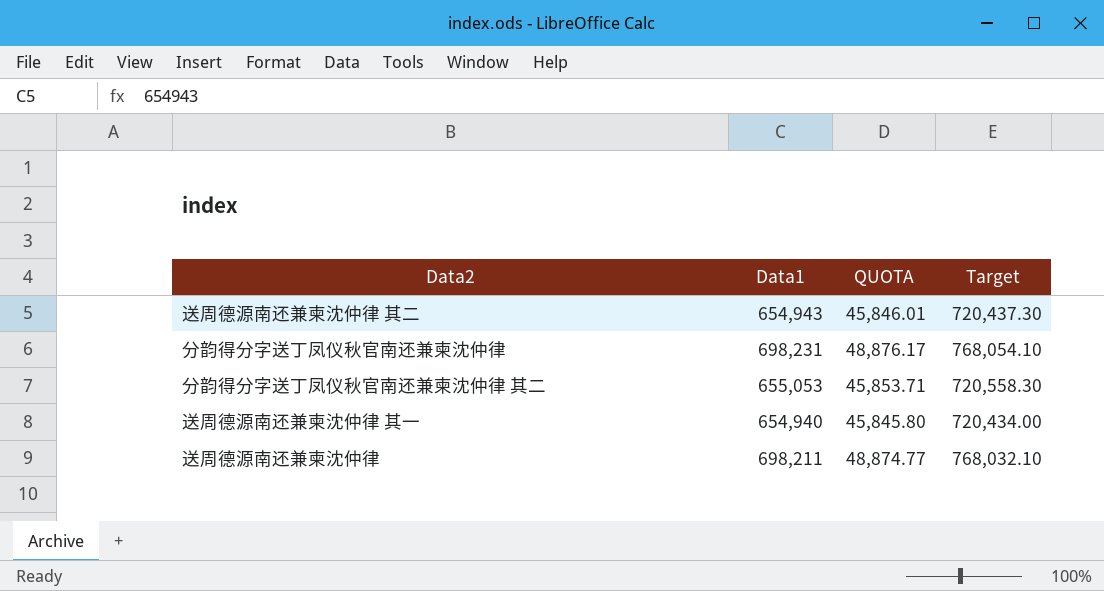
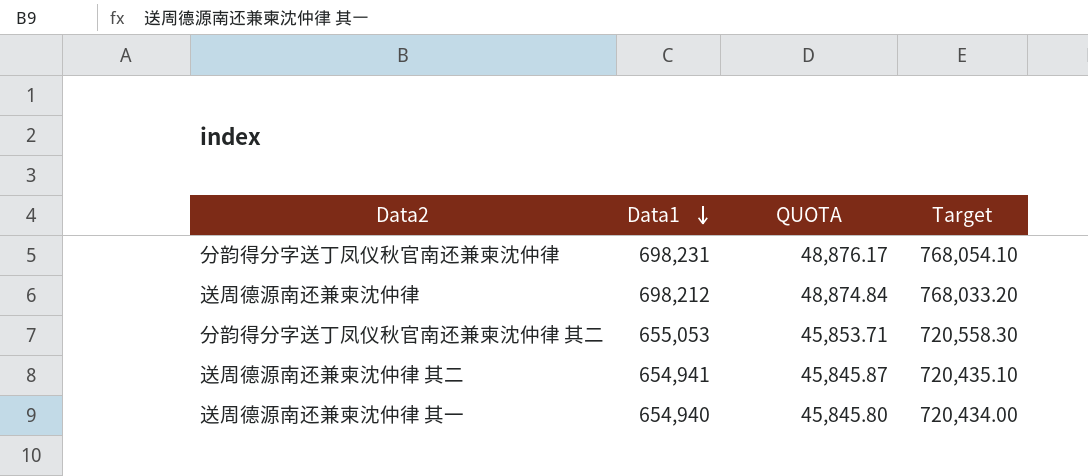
row order: none -> Data1 descending
送周德源南还兼柬沈仲律 | Data1: 698,211 -> 698,212
送周德源南还兼柬沈仲律 | QUOTA: 48,874.77 -> 48,874.84
送周德源南还兼柬沈仲律 | Target: 768,032.10 -> 768,033.20
送周德源南还兼柬沈仲律 其二 | Data1: 654,943 -> 654,941
送周德源南还兼柬沈仲律 其二 | QUOTA: 45,846.01 -> 45,845.87
送周德源南还兼柬沈仲律 其二 | Target: 720,437.30 -> 720,435.10

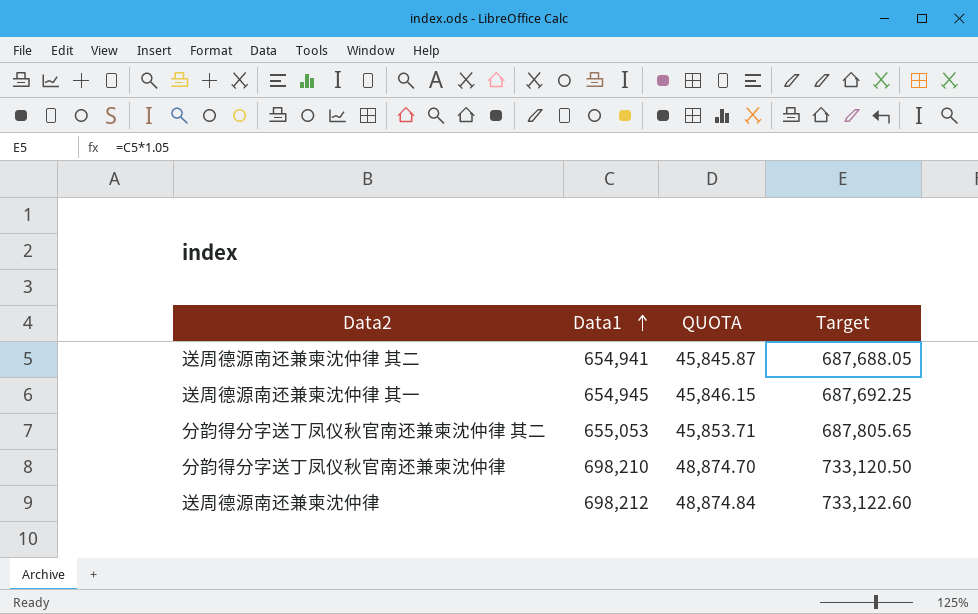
row order: Data1 descending -> Data1 ascending
column Target | formula: [Data1] * 1.1 -> [Data1] * 1.05
送周德源南还兼柬沈仲律 其一 | Data1: 654,940 -> 654,945
送周德源南还兼柬沈仲律 其一 | QUOTA: 45,845.80 -> 45,846.15
分韵得分字送丁凤仪秋官南还兼柬沈仲律 | Data1: 698,231 -> 698,210
分韵得分字送丁凤仪秋官南还兼柬沈仲律 | QUOTA: 48,876.17 -> 48,874.70

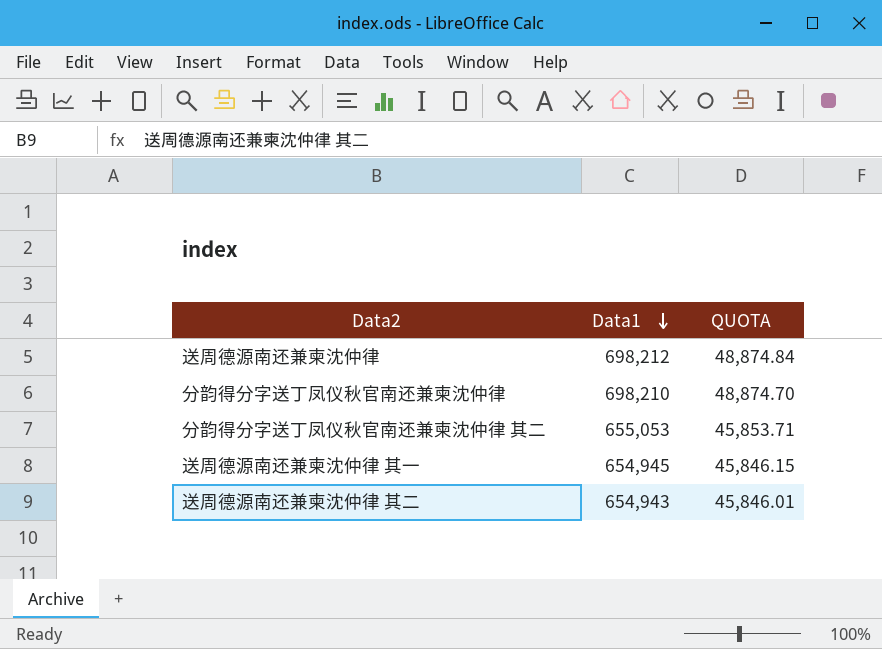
row order: Data1 ascending -> Data1 descending
column Target | formula: [Data1] * 1.05 -> none
送周德源南还兼柬沈仲律 其二 | Data1: 654,941 -> 654,943
送周德源南还兼柬沈仲律 其二 | QUOTA: 45,845.87 -> 45,846.01

